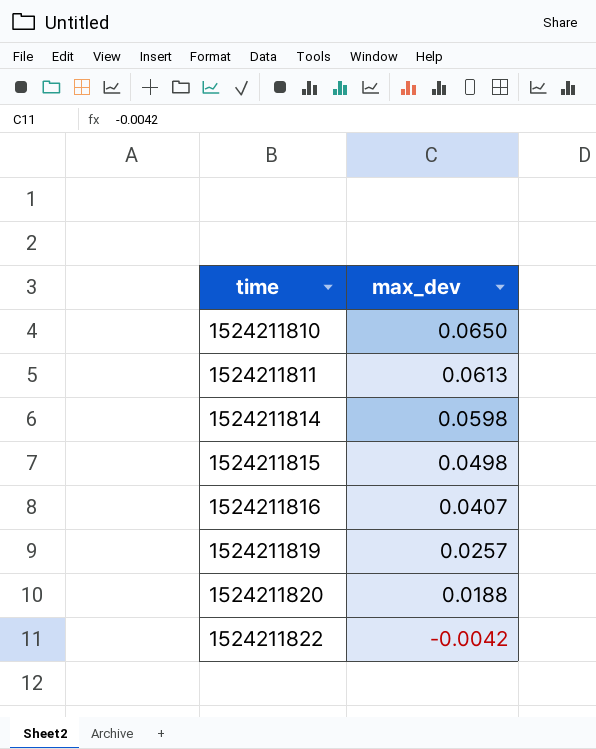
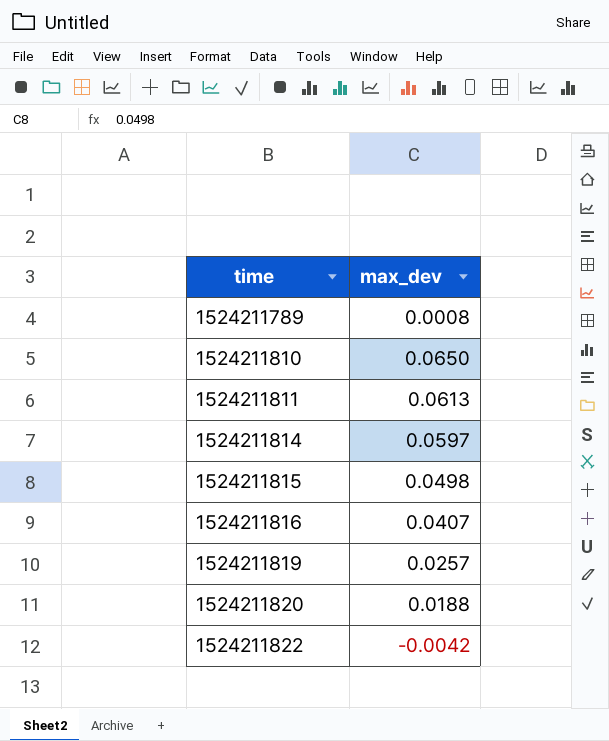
row 1524211789: none -> 0.0008
1524211814 | max_dev: 0.0598 -> 0.0597

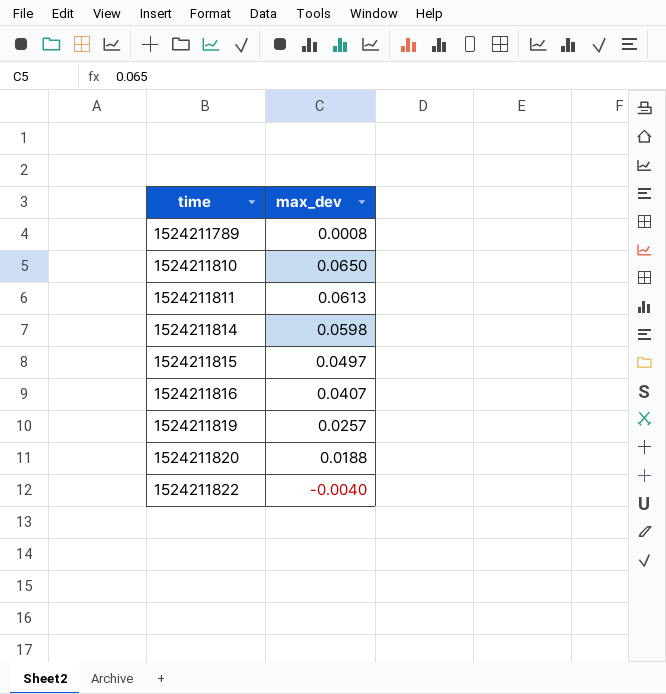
1524211814 | max_dev: 0.0597 -> 0.0598
1524211815 | max_dev: 0.0498 -> 0.0497
1524211822 | max_dev: -0.0042 -> -0.0040

